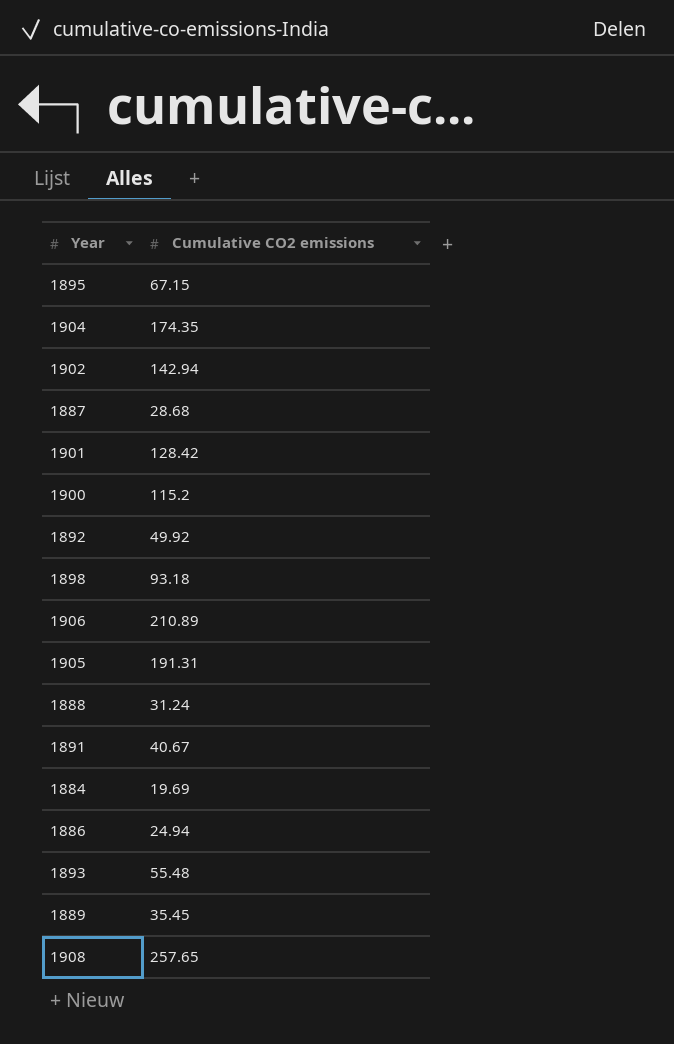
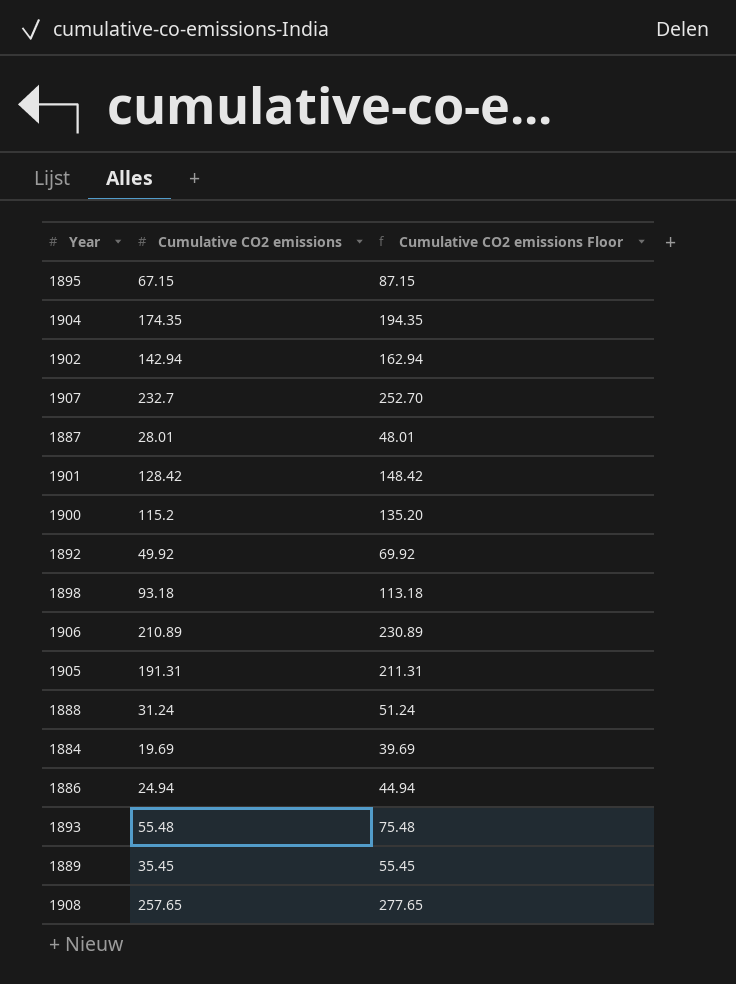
column Cumulative CO2 emissions Floor | formula: none -> [Cumulative CO2 emissions] + 20
row 1891: 40.67 -> none
row 1907: none -> 232.7 | 252.70
1887 | Cumulative CO2 emissions: 28.68 -> 28.01

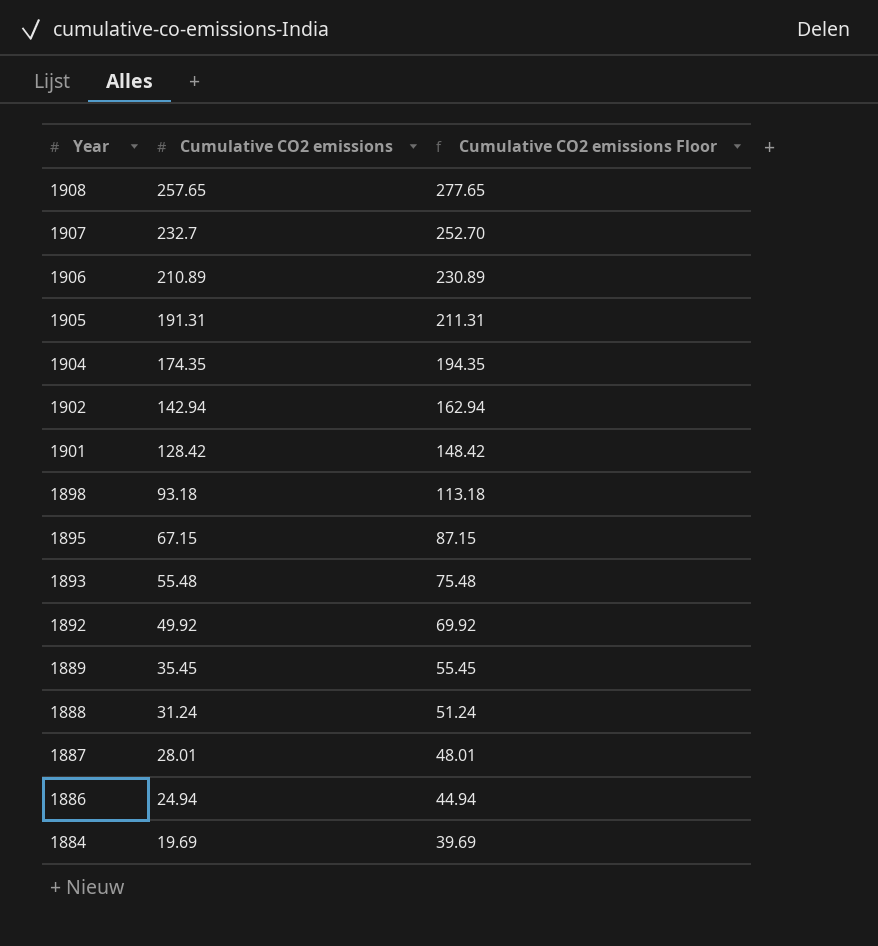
row order: none -> Year descending
row 1900: 115.2 | 135.20 -> none

